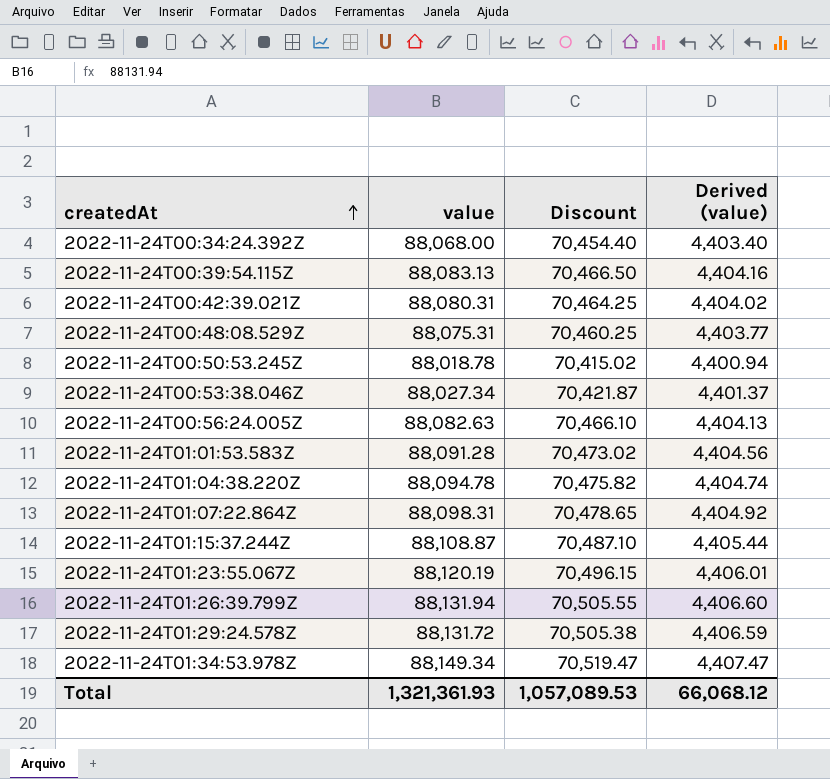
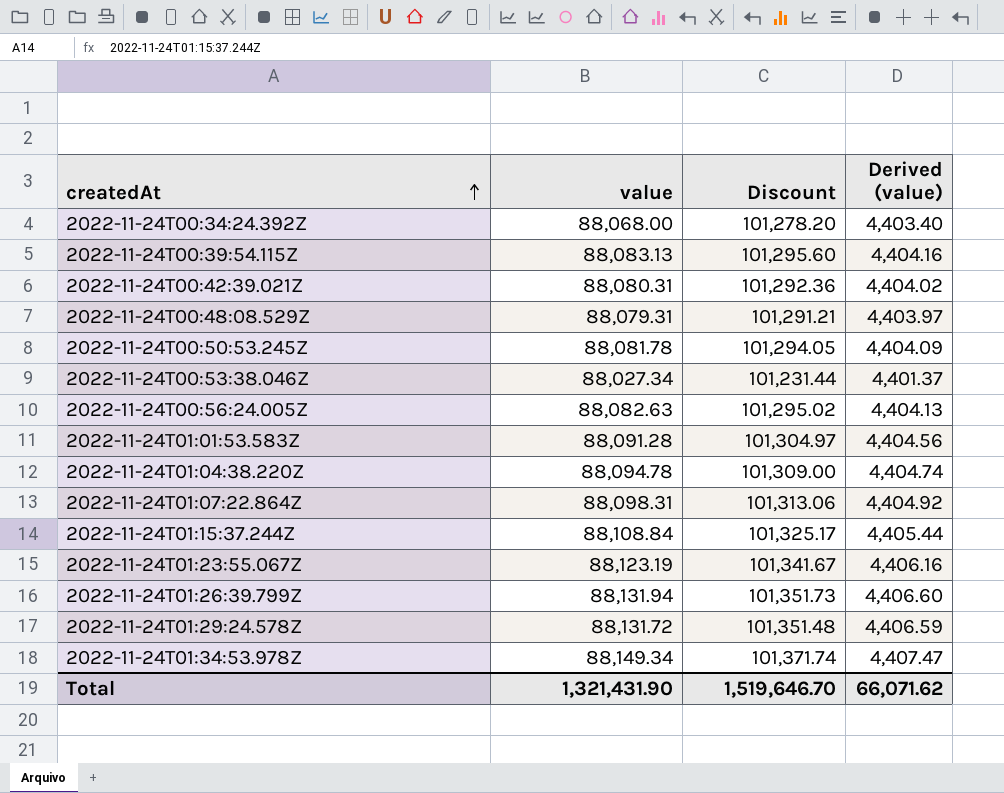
column Discount | formula: [value] * 0.8 -> [value] * 1.15
2022-11-24T00:48:08.529Z | value: 88,075.31 -> 88,079.31
2022-11-24T00:48:08.529Z | Derived (value): 4,403.77 -> 4,403.97
2022-11-24T00:50:53.245Z | value: 88,018.78 -> 88,081.78
2022-11-24T00:50:53.245Z | Derived (value): 4,400.94 -> 4,404.09
2022-11-24T01:15:37.244Z | value: 88,108.87 -> 88,108.84
2022-11-24T01:23:55.067Z | value: 88,120.19 -> 88,123.19
2022-11-24T01:23:55.067Z | Derived (value): 4,406.01 -> 4,406.16
Total | value: 1,321,361.93 -> 1,321,431.90
Total | Discount: 1,057,089.53 -> 1,519,646.70
Total | Derived (value): 66,068.12 -> 66,071.62

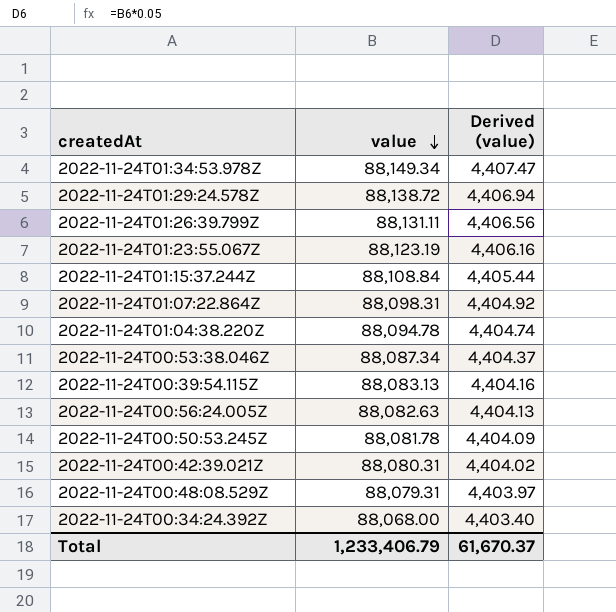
row order: createdAt ascending -> value descending
column Discount | formula: [value] * 1.15 -> none
row 2022-11-24T01:01:53.583Z: 88,091.28 | 101,304.97 | 4,404.56 -> none
2022-11-24T01:29:24.578Z | value: 88,131.72 -> 88,138.72
2022-11-24T01:29:24.578Z | Derived (value): 4,406.59 -> 4,406.94
2022-11-24T01:26:39.799Z | value: 88,131.94 -> 88,131.11
2022-11-24T01:26:39.799Z | Derived (value): 4,406.60 -> 4,406.56
2022-11-24T00:53:38.046Z | value: 88,027.34 -> 88,087.34
2022-11-24T00:53:38.046Z | Derived (value): 4,401.37 -> 4,404.37
Total | value: 1,321,431.90 -> 1,233,406.79
Total | Derived (value): 66,071.62 -> 61,670.37

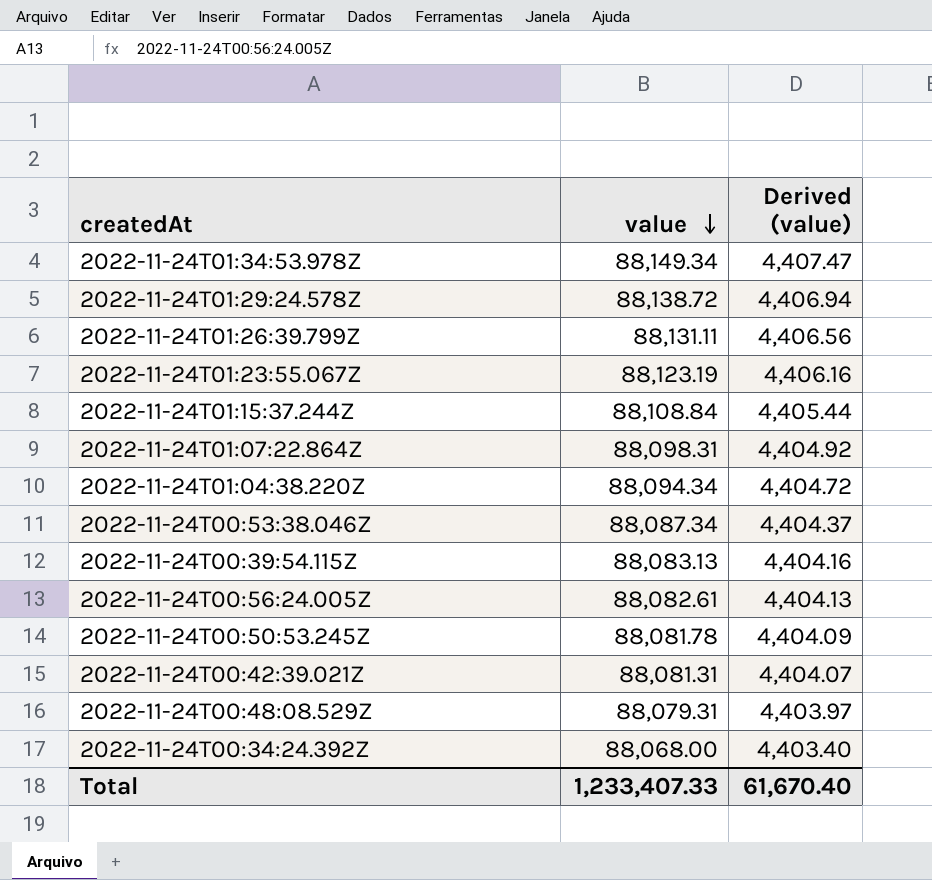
2022-11-24T01:04:38.220Z | value: 88,094.78 -> 88,094.34
2022-11-24T01:04:38.220Z | Derived (value): 4,404.74 -> 4,404.72
2022-11-24T00:56:24.005Z | value: 88,082.63 -> 88,082.61
2022-11-24T00:42:39.021Z | value: 88,080.31 -> 88,081.31
2022-11-24T00:42:39.021Z | Derived (value): 4,404.02 -> 4,404.07
Total | value: 1,233,406.79 -> 1,233,407.33
Total | Derived (value): 61,670.37 -> 61,670.40

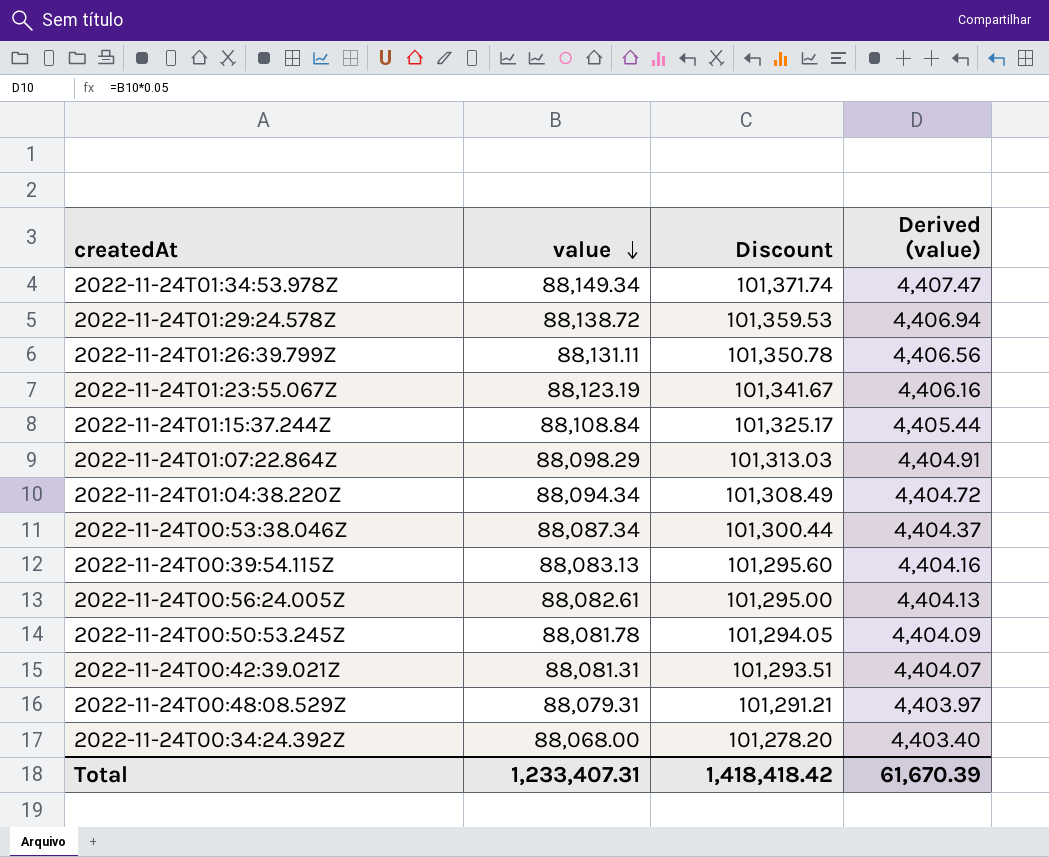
column Discount | formula: none -> [value] * 1.15
2022-11-24T01:07:22.864Z | value: 88,098.31 -> 88,098.29
2022-11-24T01:07:22.864Z | Derived (value): 4,404.92 -> 4,404.91
Total | value: 1,233,407.33 -> 1,233,407.31
Total | Derived (value): 61,670.40 -> 61,670.39

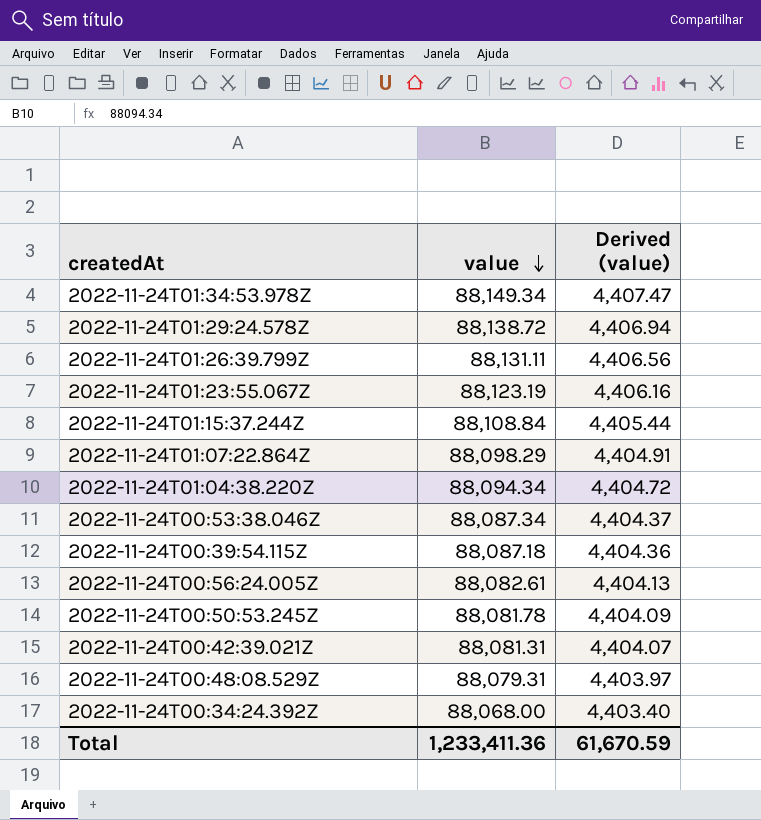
column Discount | formula: [value] * 1.15 -> none
2022-11-24T00:39:54.115Z | value: 88,083.13 -> 88,087.18
2022-11-24T00:39:54.115Z | Derived (value): 4,404.16 -> 4,404.36
Total | value: 1,233,407.31 -> 1,233,411.36
Total | Derived (value): 61,670.39 -> 61,670.59

